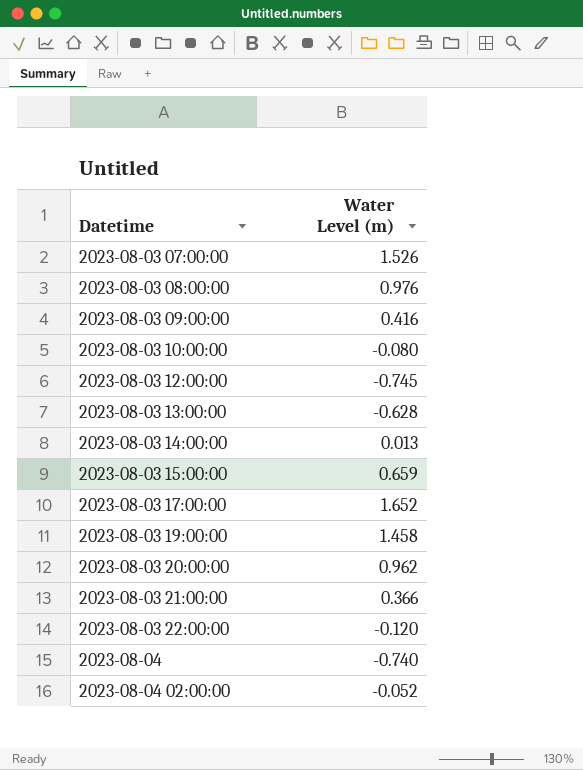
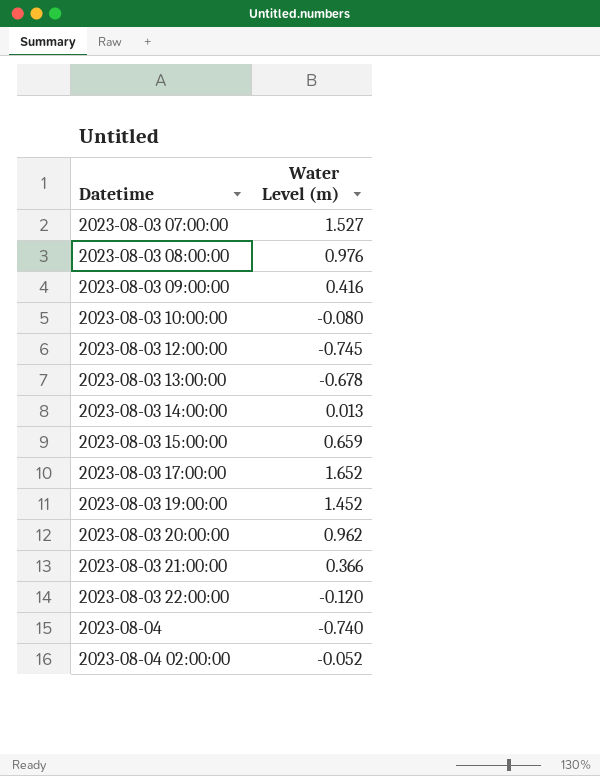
2023-08-03 07:00:00 | Water Level (m): 1.526 -> 1.527
2023-08-03 13:00:00 | Water Level (m): -0.628 -> -0.678
2023-08-03 19:00:00 | Water Level (m): 1.458 -> 1.452

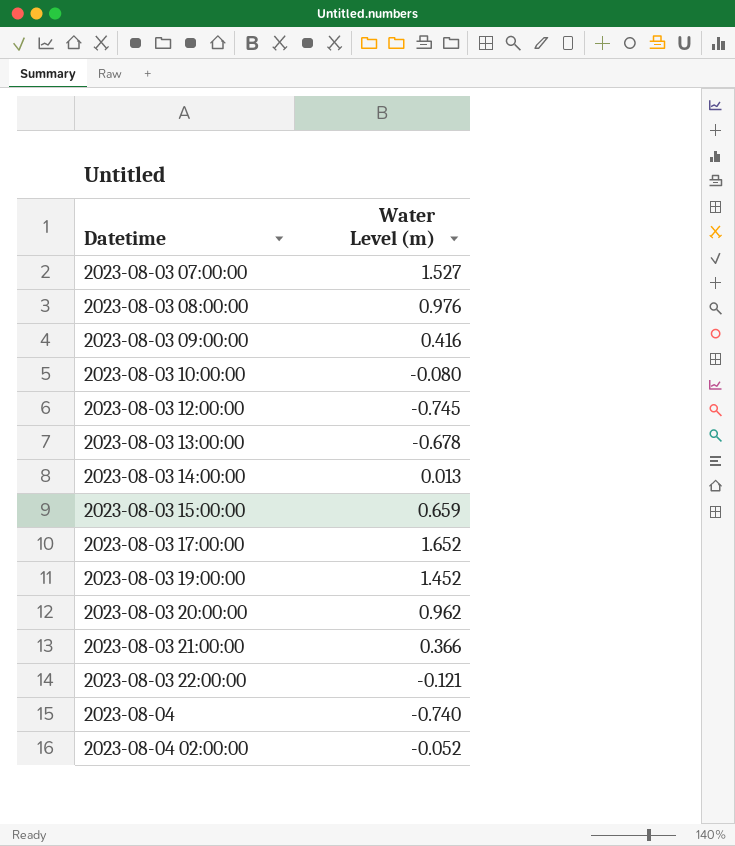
2023-08-03 22:00:00 | Water Level (m): -0.120 -> -0.121

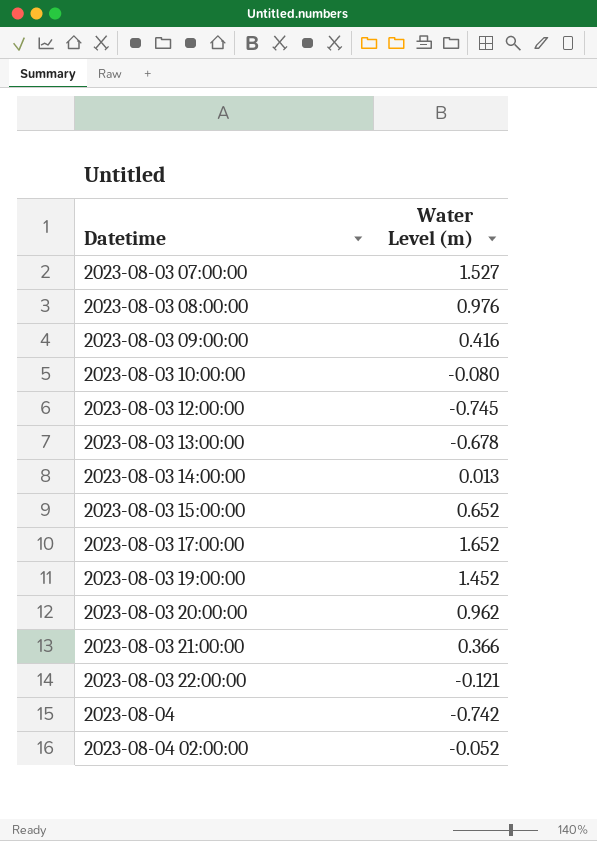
2023-08-03 15:00:00 | Water Level (m): 0.659 -> 0.652
2023-08-04 | Water Level (m): -0.740 -> -0.742

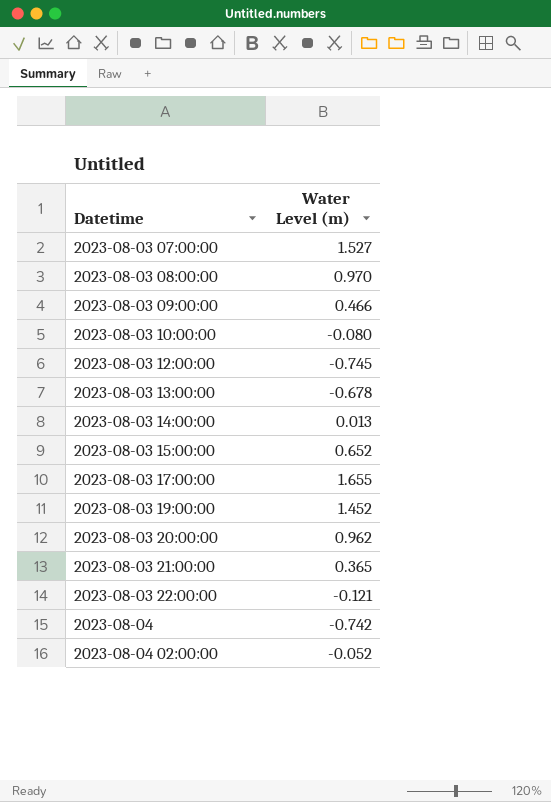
2023-08-03 08:00:00 | Water Level (m): 0.976 -> 0.970
2023-08-03 09:00:00 | Water Level (m): 0.416 -> 0.466
2023-08-03 17:00:00 | Water Level (m): 1.652 -> 1.655
2023-08-03 21:00:00 | Water Level (m): 0.366 -> 0.365

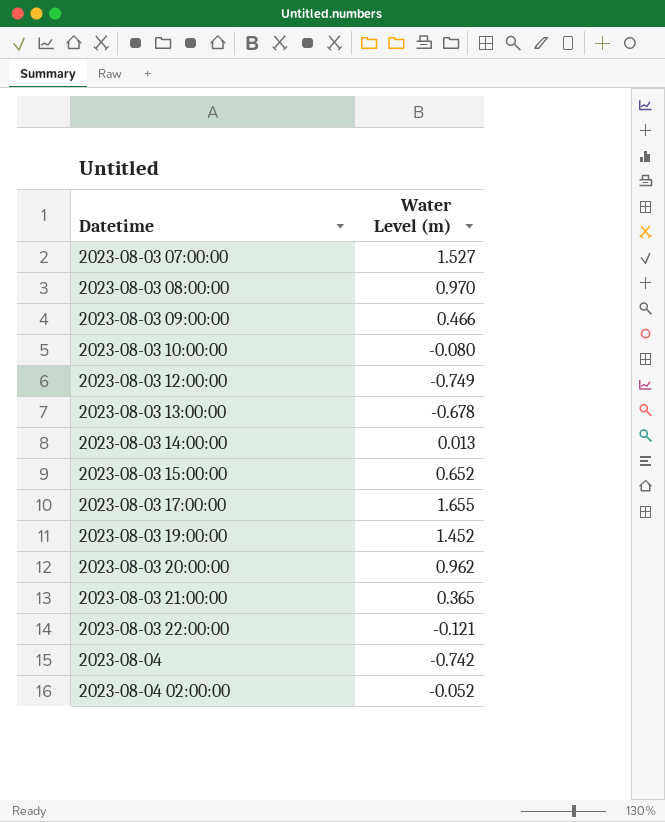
2023-08-03 12:00:00 | Water Level (m): -0.745 -> -0.749

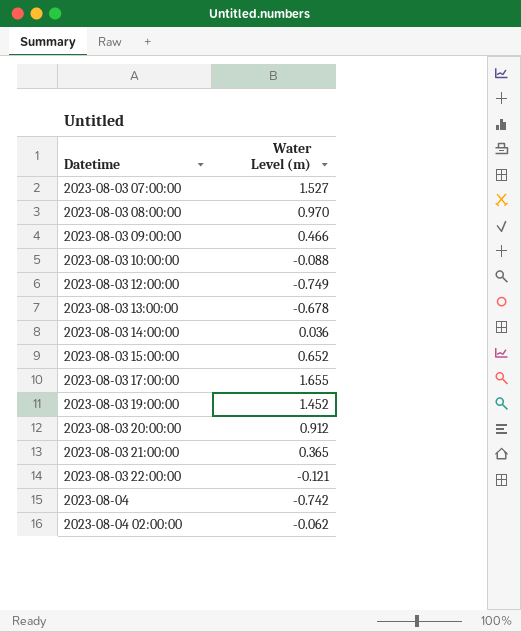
2023-08-03 10:00:00 | Water Level (m): -0.080 -> -0.088
2023-08-03 14:00:00 | Water Level (m): 0.013 -> 0.036
2023-08-03 20:00:00 | Water Level (m): 0.962 -> 0.912
2023-08-04 02:00:00 | Water Level (m): -0.052 -> -0.062

